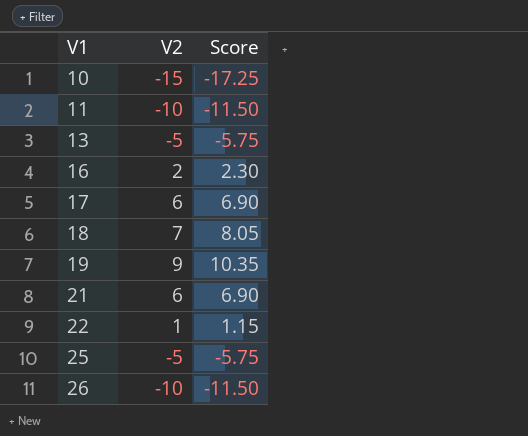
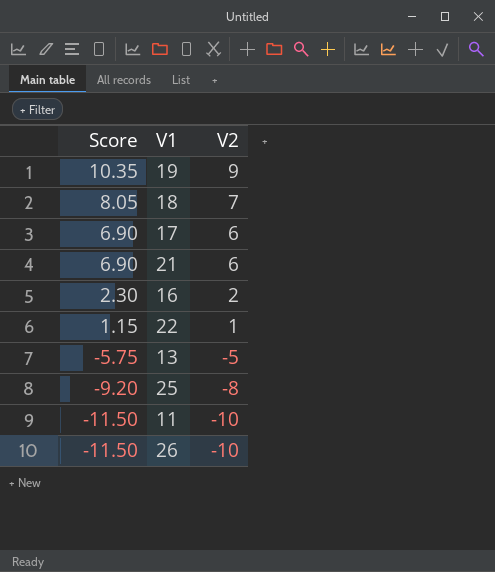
row order: V1 ascending -> Score descending
column Score | position: 3 -> 1
row 10: -15 | -17.25 -> none
25 | Score: -5.75 -> -9.20
25 | V2: -5 -> -8

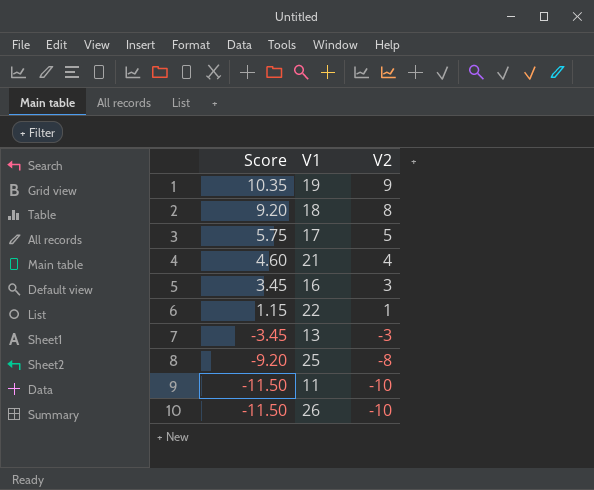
18 | Score: 8.05 -> 9.20
18 | V2: 7 -> 8
17 | Score: 6.90 -> 5.75
17 | V2: 6 -> 5
21 | Score: 6.90 -> 4.60
21 | V2: 6 -> 4
16 | Score: 2.30 -> 3.45
16 | V2: 2 -> 3
13 | Score: -5.75 -> -3.45
13 | V2: -5 -> -3

